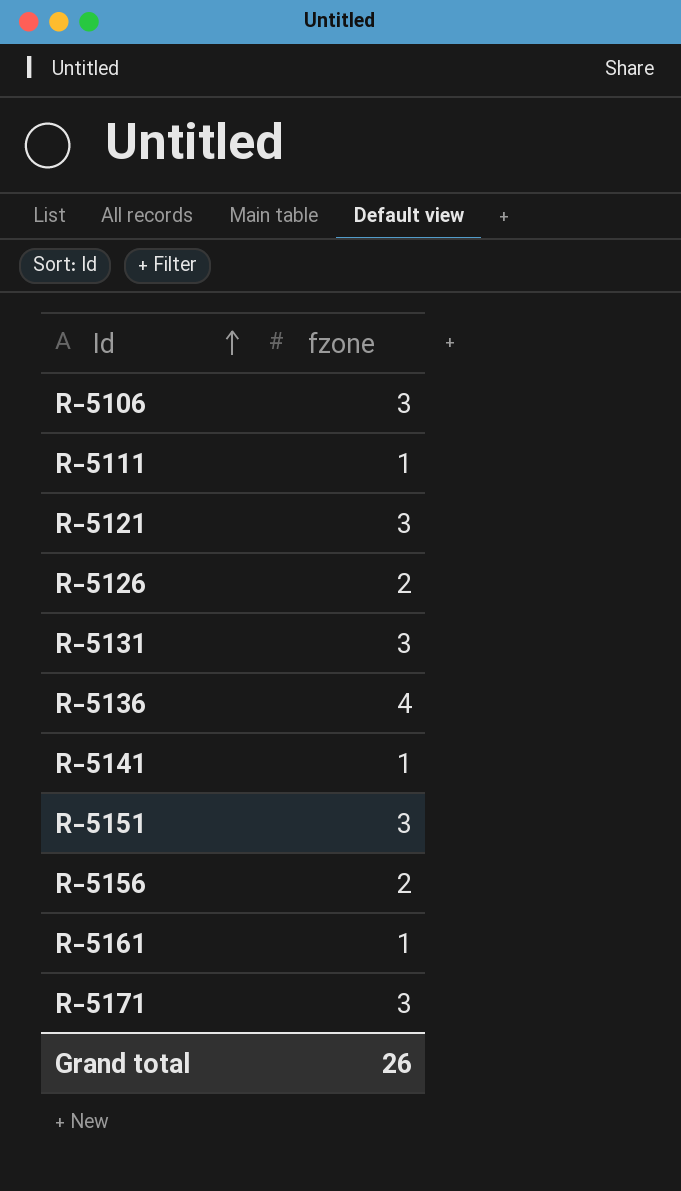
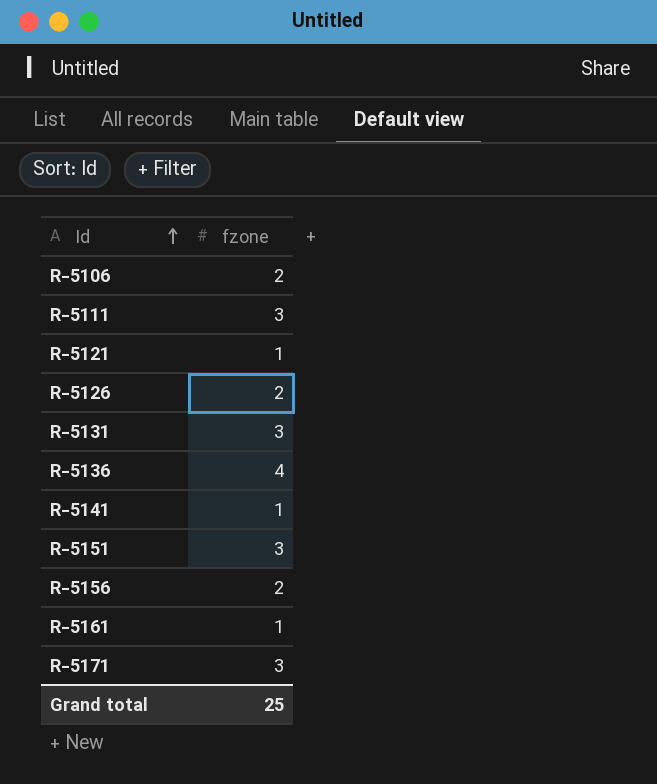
R-5106 | fzone: 3 -> 2
R-5111 | fzone: 1 -> 3
R-5121 | fzone: 3 -> 1
Grand total | fzone: 26 -> 25

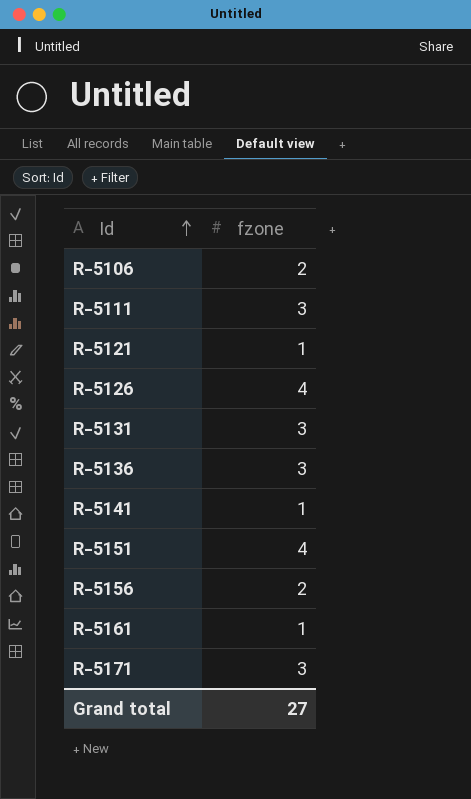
R-5126 | fzone: 2 -> 4
R-5136 | fzone: 4 -> 3
R-5151 | fzone: 3 -> 4
Grand total | fzone: 25 -> 27

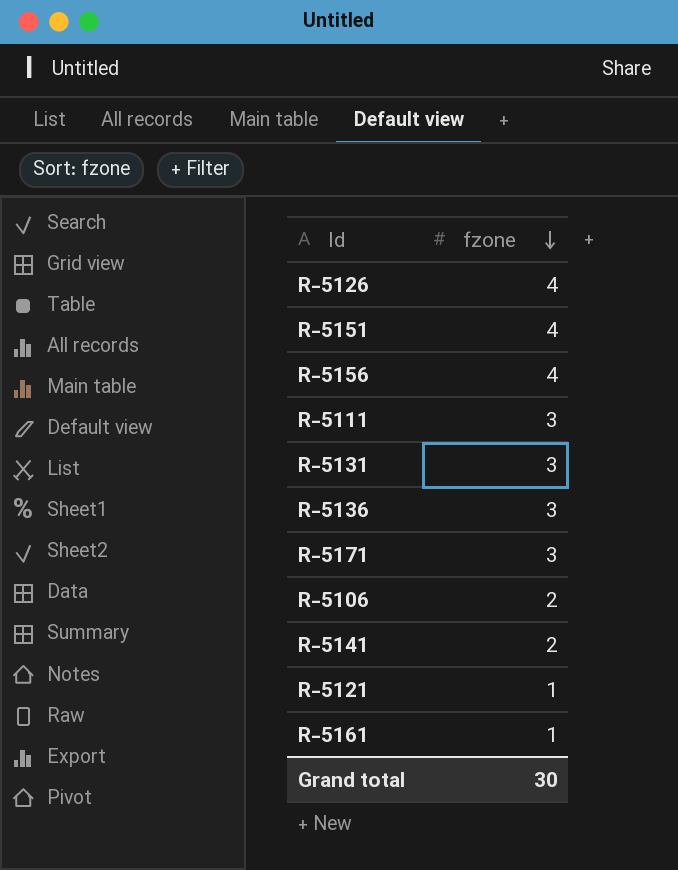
row order: Id ascending -> fzone descending
R-5156 | fzone: 2 -> 4
R-5141 | fzone: 1 -> 2
Grand total | fzone: 27 -> 30

